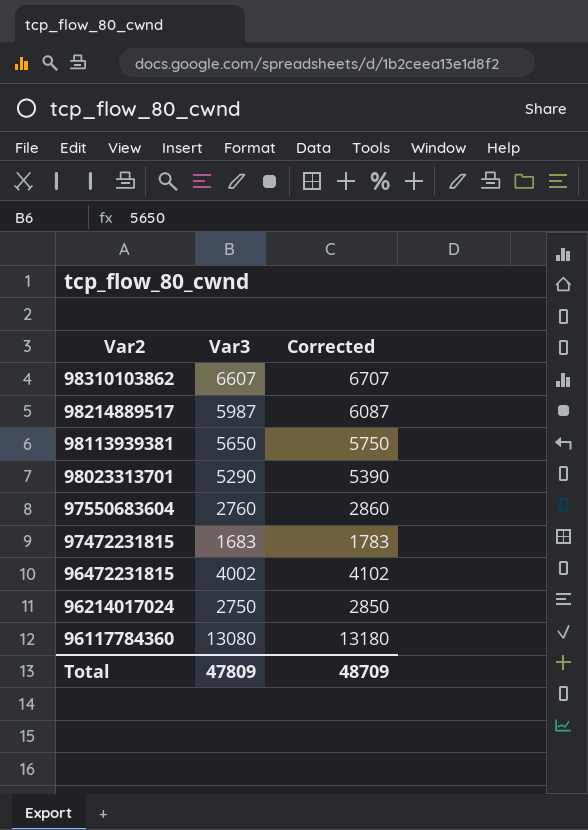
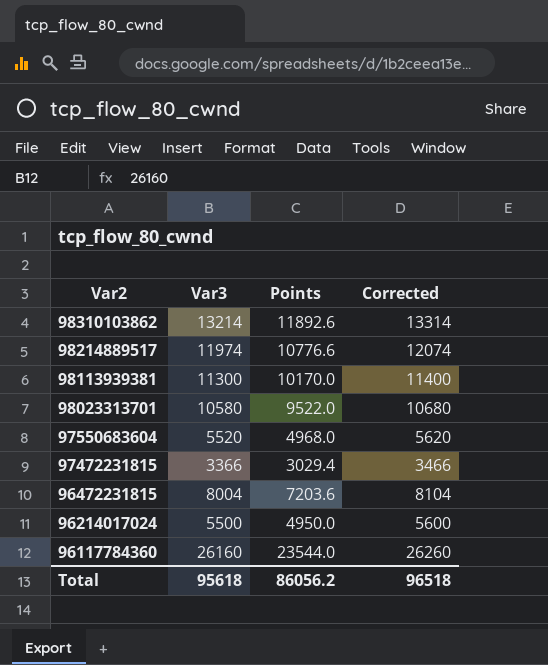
column Points | formula: none -> [Var3] * 0.9
98310103862 | Var3: 6607 -> 13214
98310103862 | Corrected: 6707 -> 13314
98214889517 | Var3: 5987 -> 11974
98214889517 | Corrected: 6087 -> 12074
98113939381 | Var3: 5650 -> 11300
98113939381 | Corrected: 5750 -> 11400
98023313701 | Var3: 5290 -> 10580
98023313701 | Corrected: 5390 -> 10680
97550683604 | Var3: 2760 -> 5520
97550683604 | Corrected: 2860 -> 5620
97472231815 | Var3: 1683 -> 3366
97472231815 | Corrected: 1783 -> 3466
96472231815 | Var3: 4002 -> 8004
96472231815 | Corrected: 4102 -> 8104
96214017024 | Var3: 2750 -> 5500
96214017024 | Corrected: 2850 -> 5600
96117784360 | Var3: 13080 -> 26160
96117784360 | Corrected: 13180 -> 26260
Total | Var3: 47809 -> 95618
Total | Corrected: 48709 -> 96518

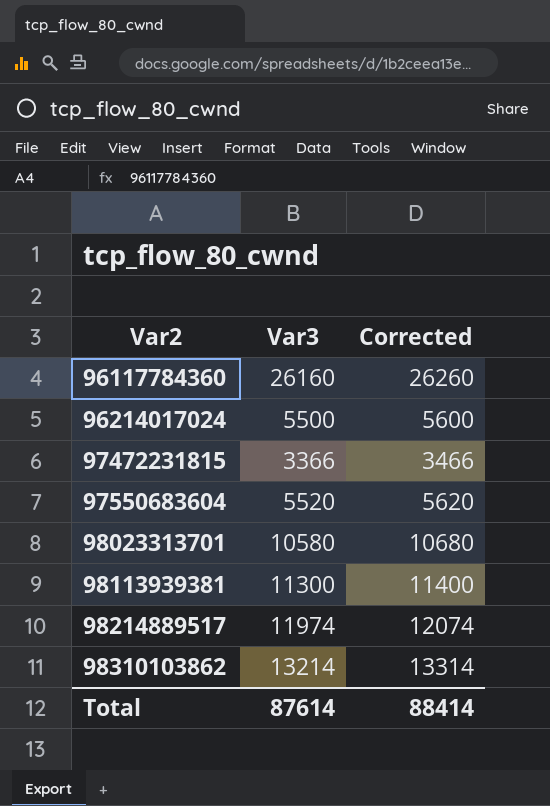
row order: Var2 descending -> Var2 ascending
column Points | formula: [Var3] * 0.9 -> none
row 96472231815: 8004 | 7203.6 | 8104 -> none
Total | Var3: 95618 -> 87614
Total | Corrected: 96518 -> 88414

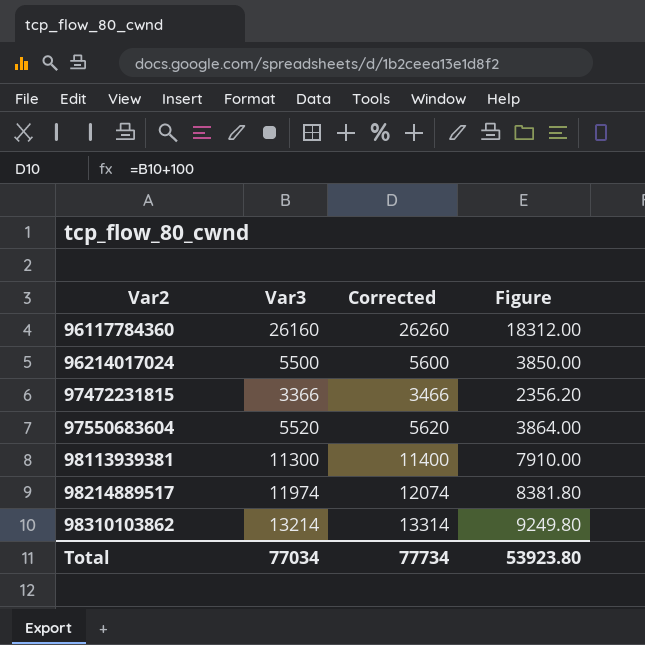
column Figure | formula: none -> [Var3] * 0.7
row 98023313701: 10580 | 10680 -> none
Total | Var3: 87614 -> 77034
Total | Corrected: 88414 -> 77734

